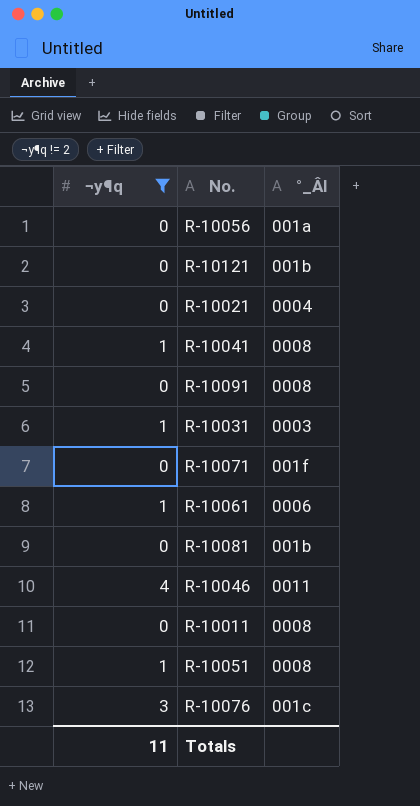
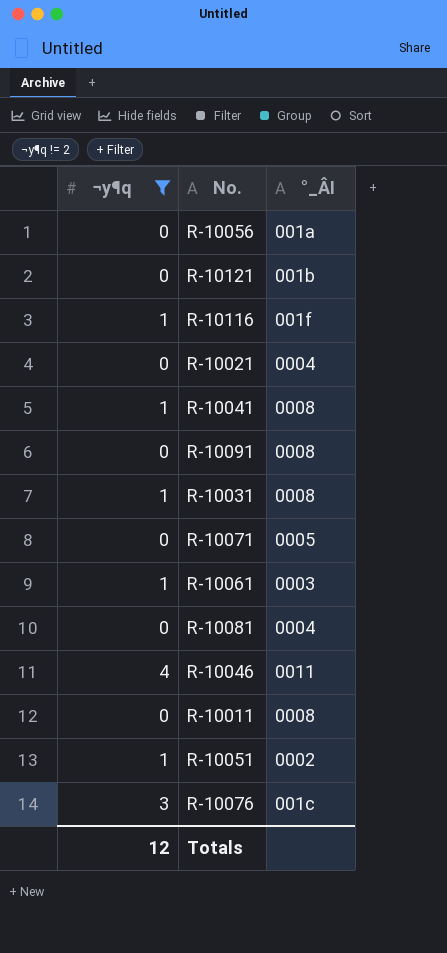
row R-10116: none -> 1 | 001f
R-10031 | °_ÂI: 0003 -> 0008
R-10071 | °_ÂI: 001f -> 0005
R-10061 | °_ÂI: 0006 -> 0003
R-10081 | °_ÂI: 001b -> 0004
R-10051 | °_ÂI: 0008 -> 0002
Totals | ¬y¶q: 11 -> 12

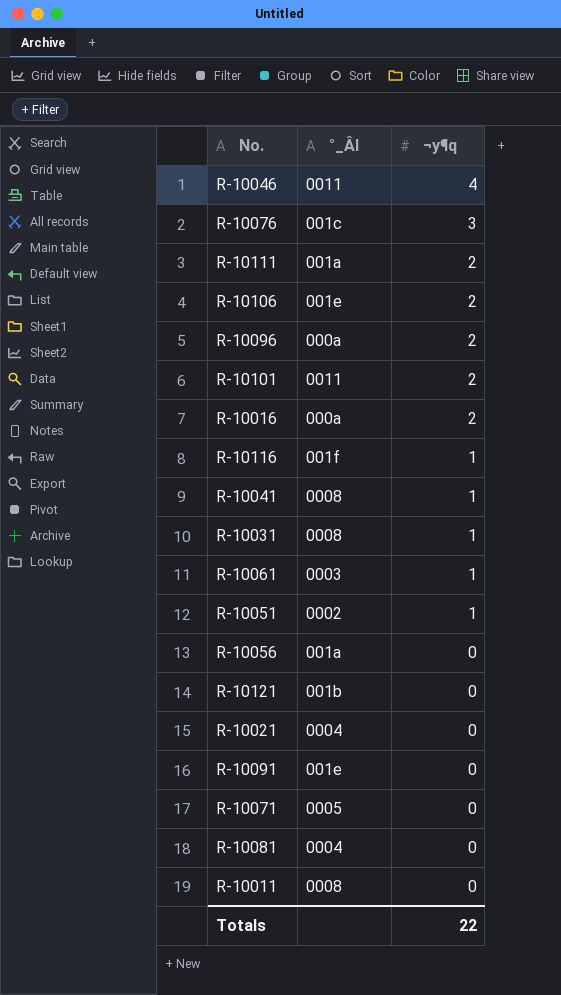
filter: ¬y¶q != 2 -> none
row order: none -> ¬y¶q descending
column ¬y¶q | position: 1 -> 3
R-10091 | °_ÂI: 0008 -> 001e
Totals | ¬y¶q: 12 -> 22

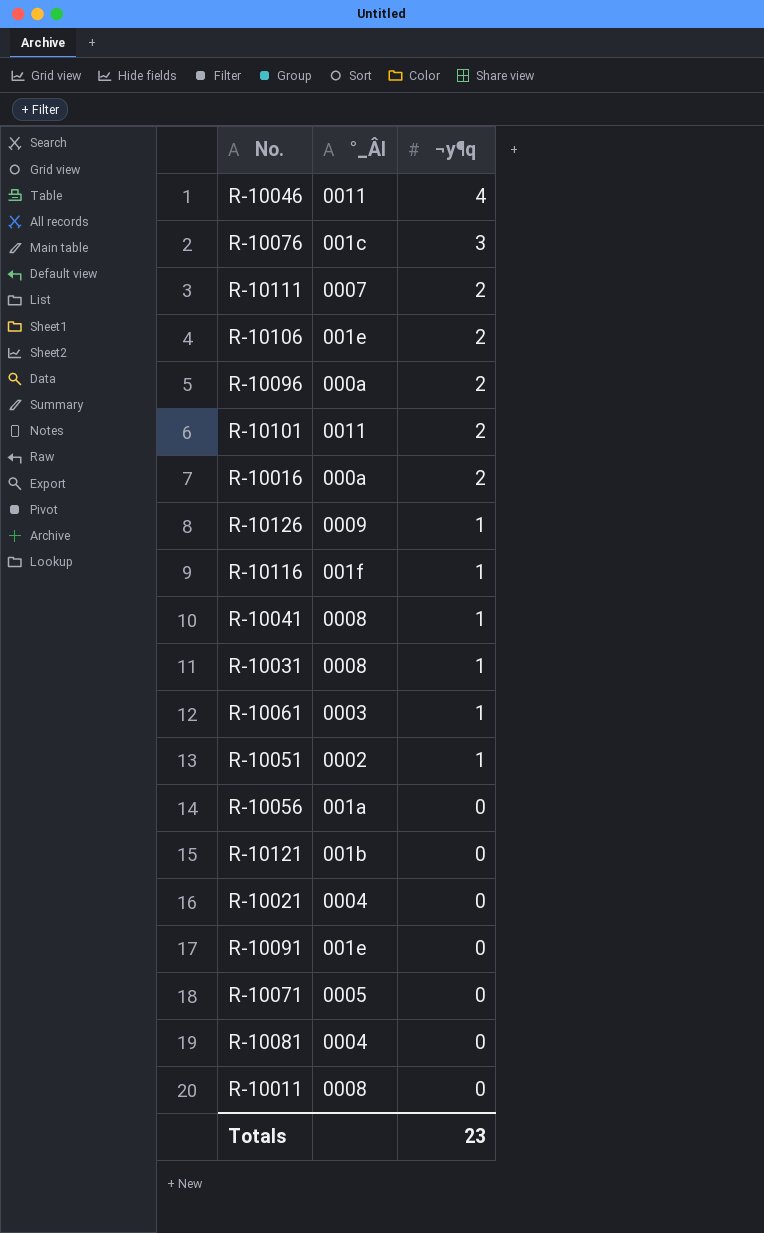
R-10111 | °_ÂI: 001a -> 0007
row R-10126: none -> 0009 | 1
Totals | ¬y¶q: 22 -> 23

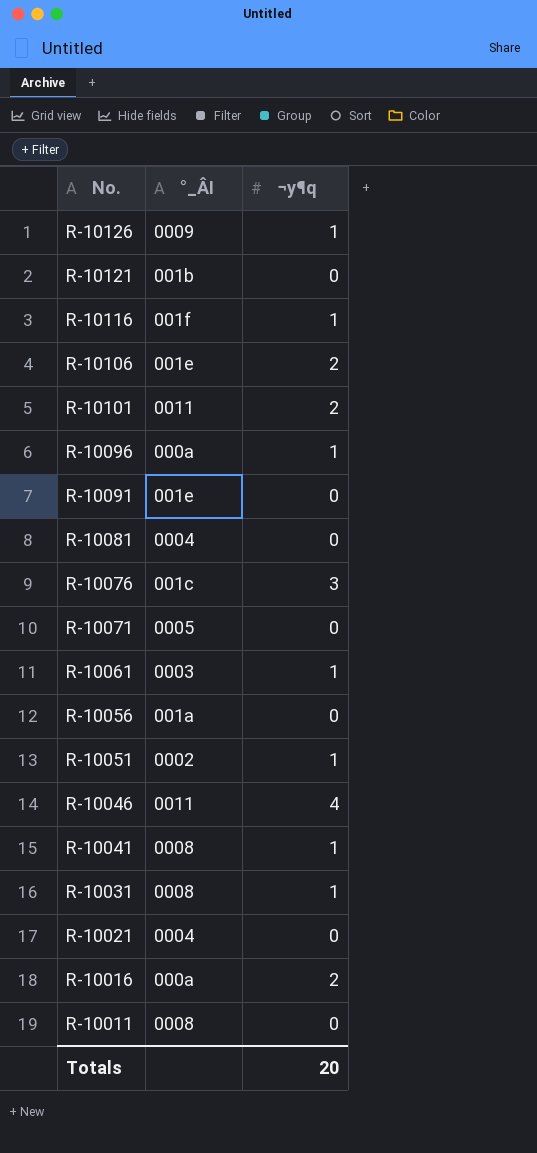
row order: ¬y¶q descending -> No. descending
row R-10111: 0007 | 2 -> none
R-10096 | ¬y¶q: 2 -> 1
Totals | ¬y¶q: 23 -> 20

